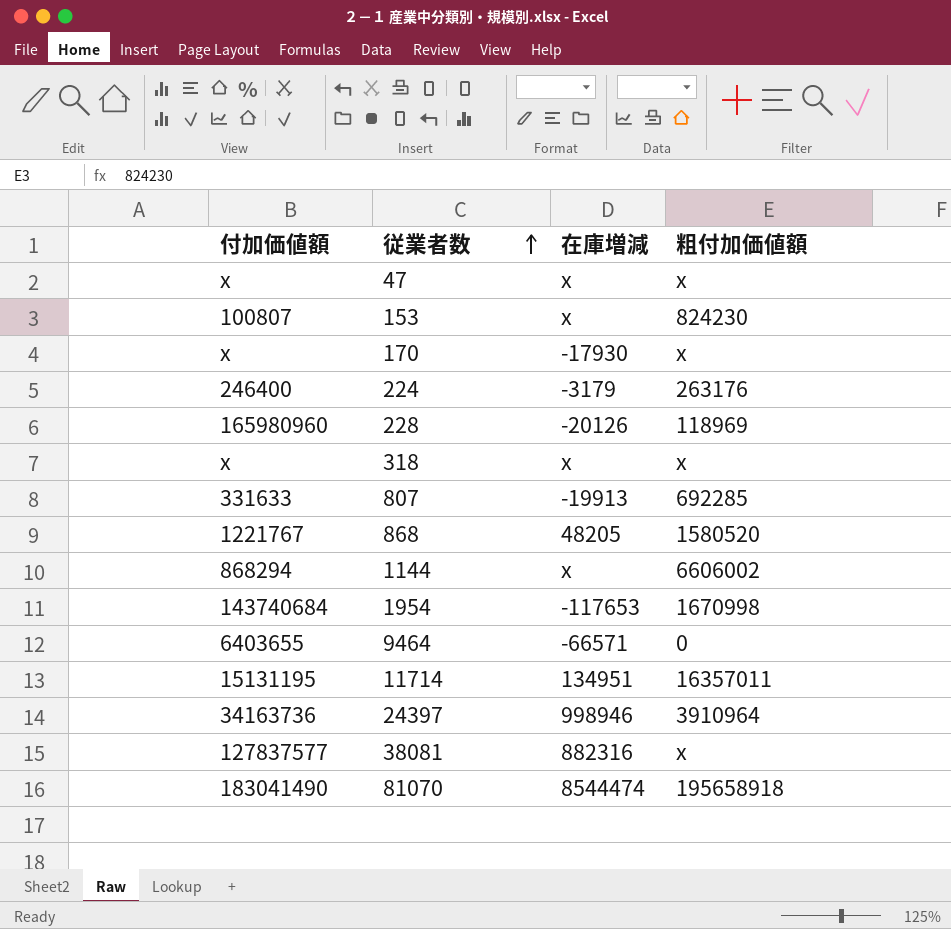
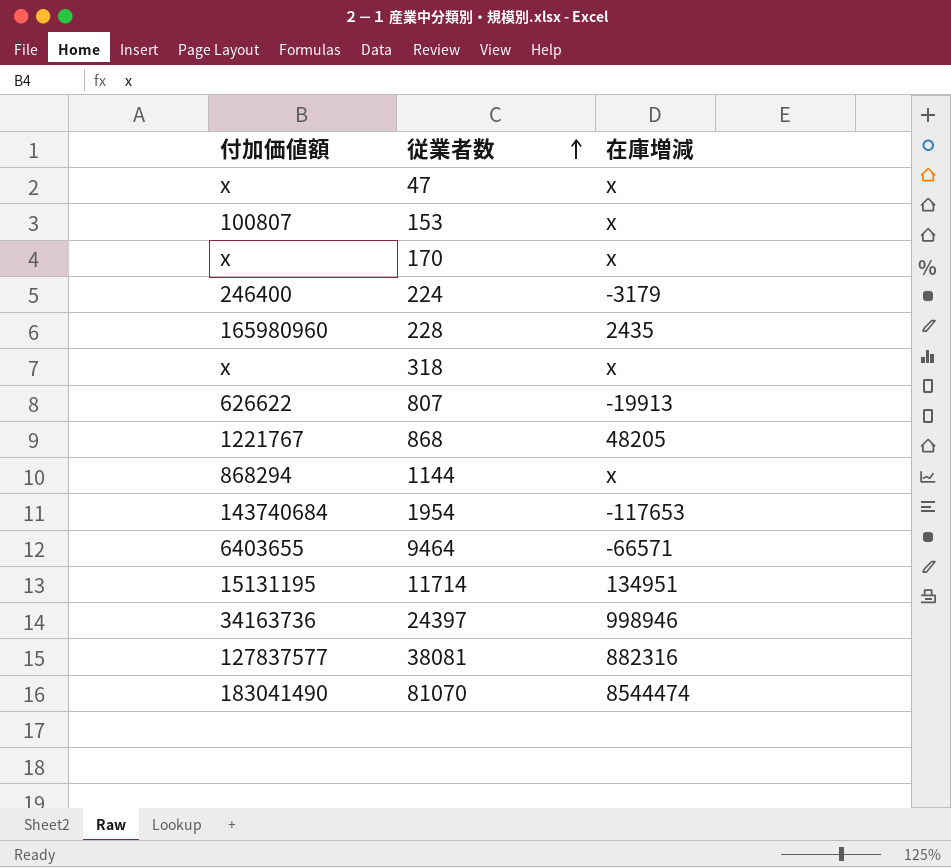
column 粗付加価値額 | position: 4 -> none
170 | 在庫増減: -17930 -> x
228 | 在庫増減: -20126 -> 2435
807 | 付加価値額: 331633 -> 626622

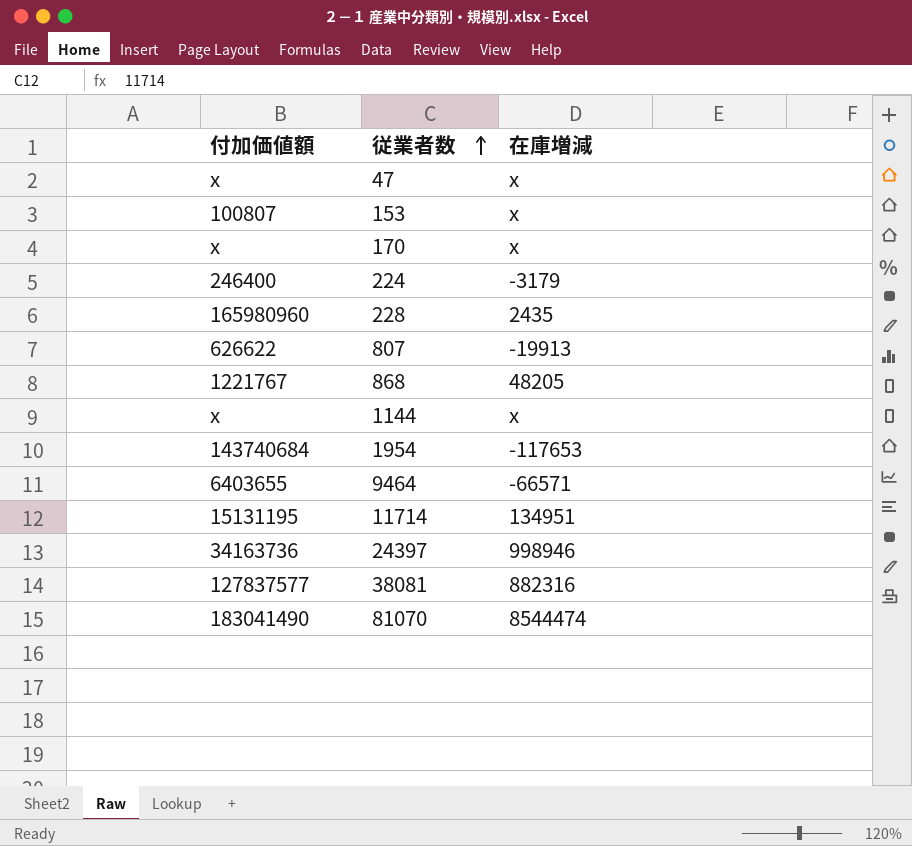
row 318: x | x -> none
1144 | 付加価値額: 868294 -> x

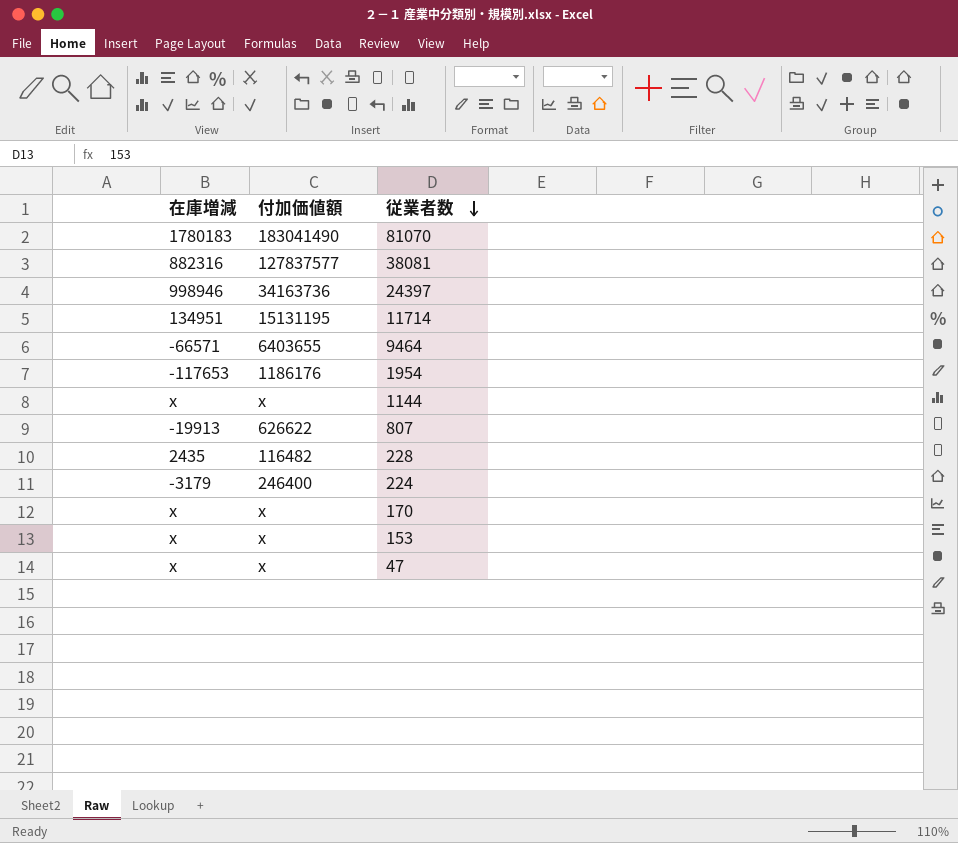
row order: 従業者数 ascending -> 従業者数 descending
column 在庫増減 | position: 3 -> 1
row 868: 1221767 | 48205 -> none
81070 | 在庫増減: 8544474 -> 1780183
1954 | 付加価値額: 143740684 -> 1186176
228 | 付加価値額: 165980960 -> 116482
153 | 付加価値額: 100807 -> x

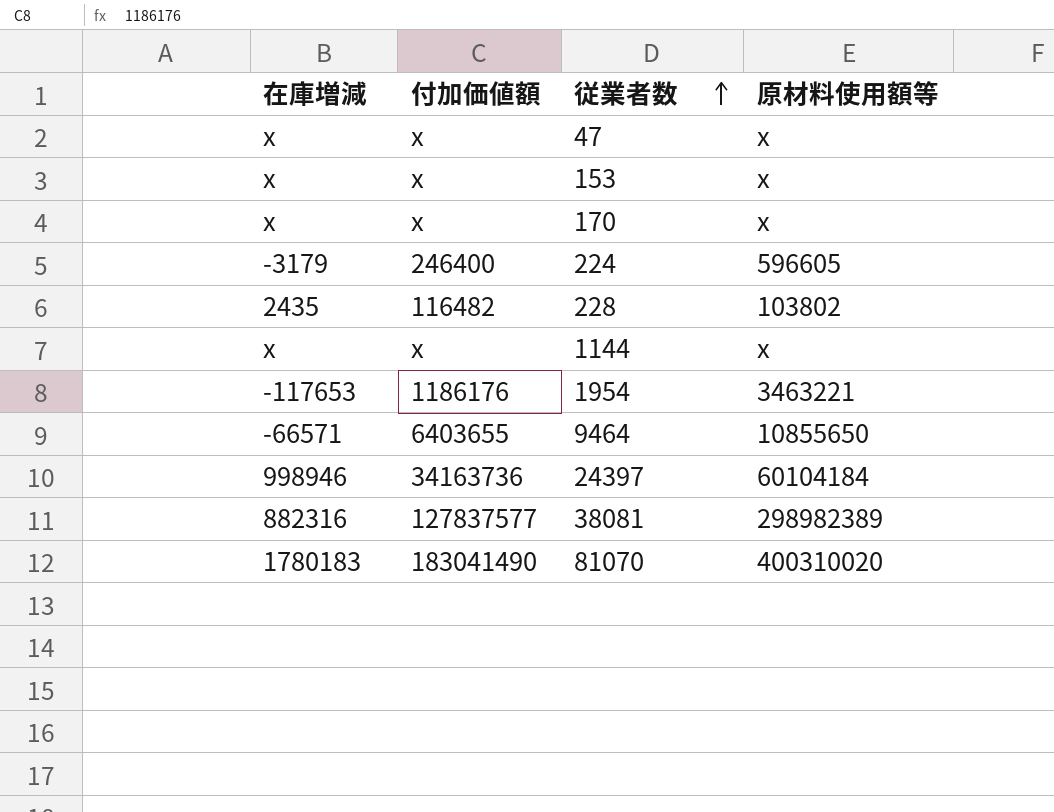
row order: 従業者数 descending -> 従業者数 ascending
column 原材料使用額等 | position: none -> 4
row 11714: 134951 | 15131195 -> none
row 807: -19913 | 626622 -> none

